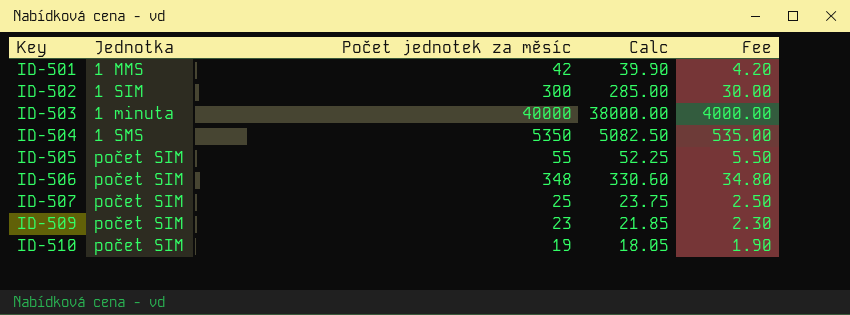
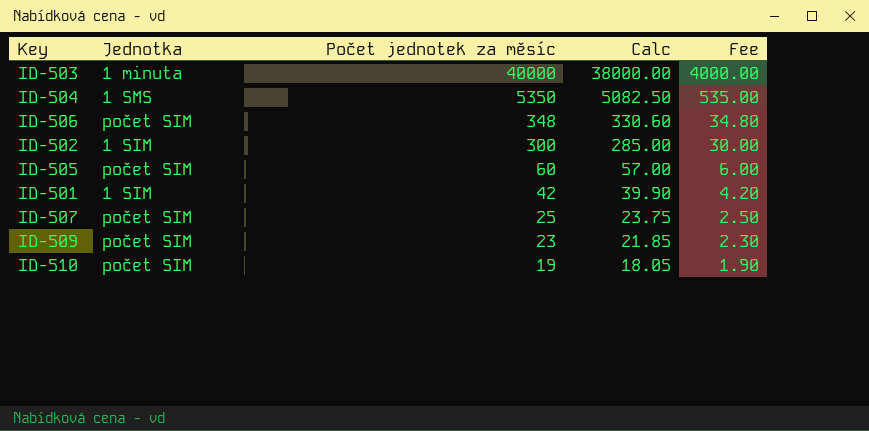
row order: Key ascending -> Počet jednotek za měsíc descending
ID-505 | Počet jednotek za měsíc: 55 -> 60
ID-505 | Calc: 52.25 -> 57.00
ID-505 | Fee: 5.50 -> 6.00
ID-501 | Jednotka: 1 MMS -> 1 SIM

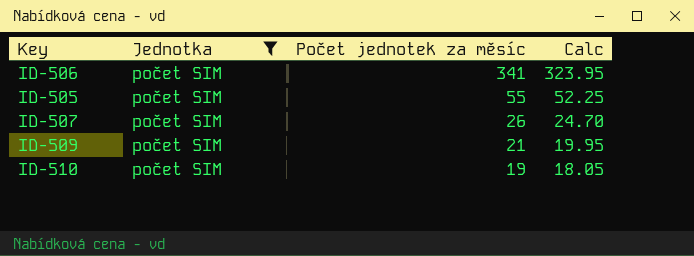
filter: none -> Jednotka = počet SIM
column Fee | formula: [Počet jednotek za měsíc] * 0.1 -> none
ID-506 | Počet jednotek za měsíc: 348 -> 341
ID-506 | Calc: 330.60 -> 323.95
ID-505 | Počet jednotek za měsíc: 60 -> 55
ID-505 | Calc: 57.00 -> 52.25
ID-507 | Počet jednotek za měsíc: 25 -> 26
ID-507 | Calc: 23.75 -> 24.70
ID-509 | Počet jednotek za měsíc: 23 -> 21
ID-509 | Calc: 21.85 -> 19.95

